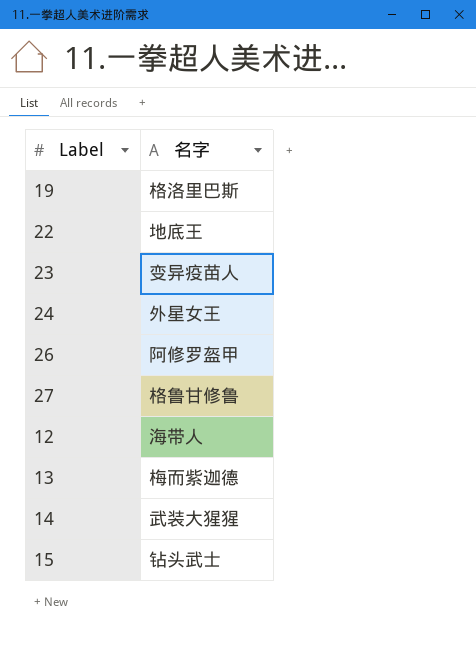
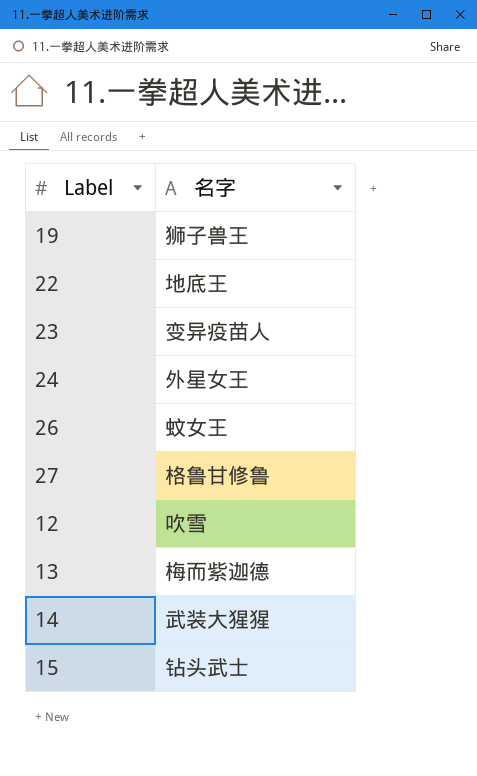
19 | 名字: 格洛里巴斯 -> 狮子兽王
26 | 名字: 阿修罗盔甲 -> 蚊女王
12 | 名字: 海带人 -> 吹雪

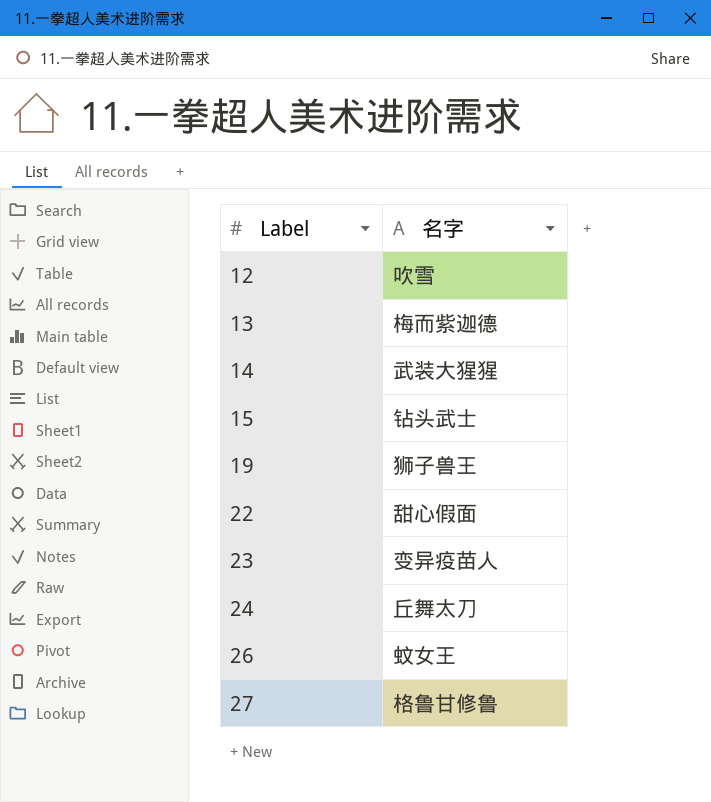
row order: none -> Label ascending
22 | 名字: 地底王 -> 甜心假面
24 | 名字: 外星女王 -> 丘舞太刀

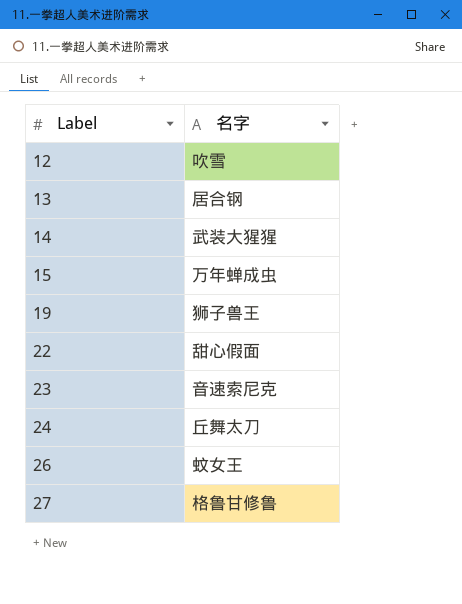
13 | 名字: 梅而紫迦德 -> 居合钢
15 | 名字: 钻头武士 -> 万年蝉成虫
23 | 名字: 变异疫苗人 -> 音速索尼克

